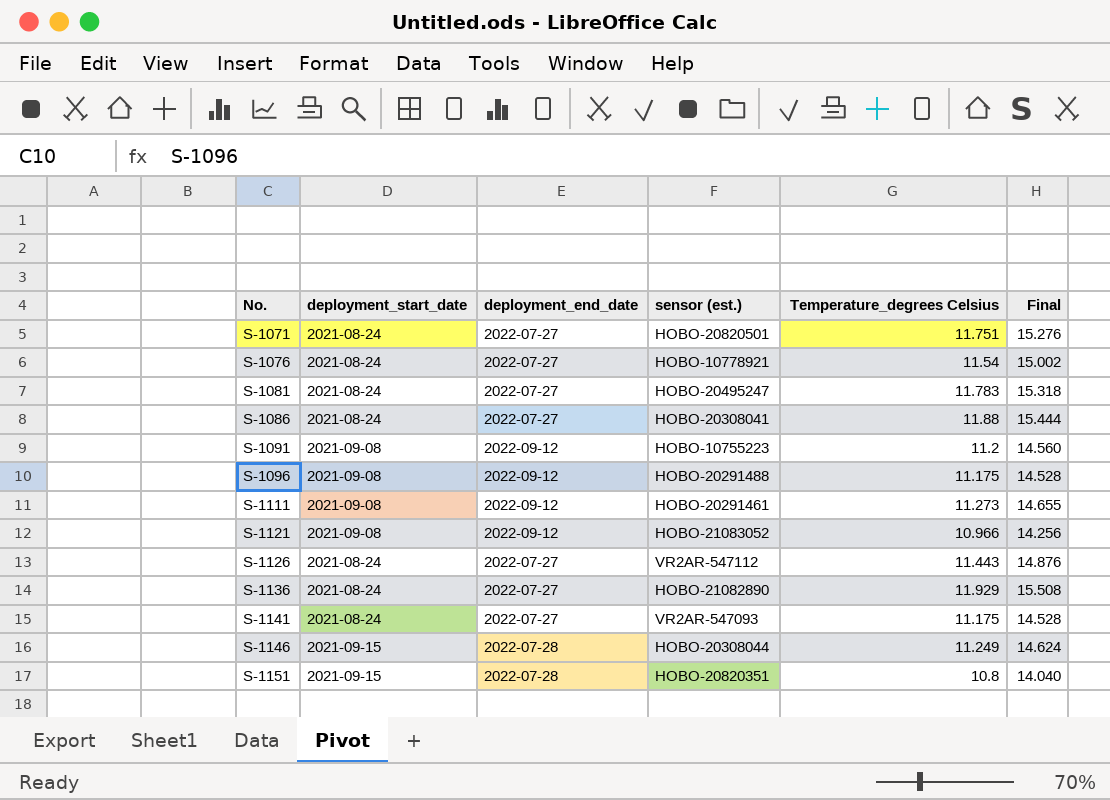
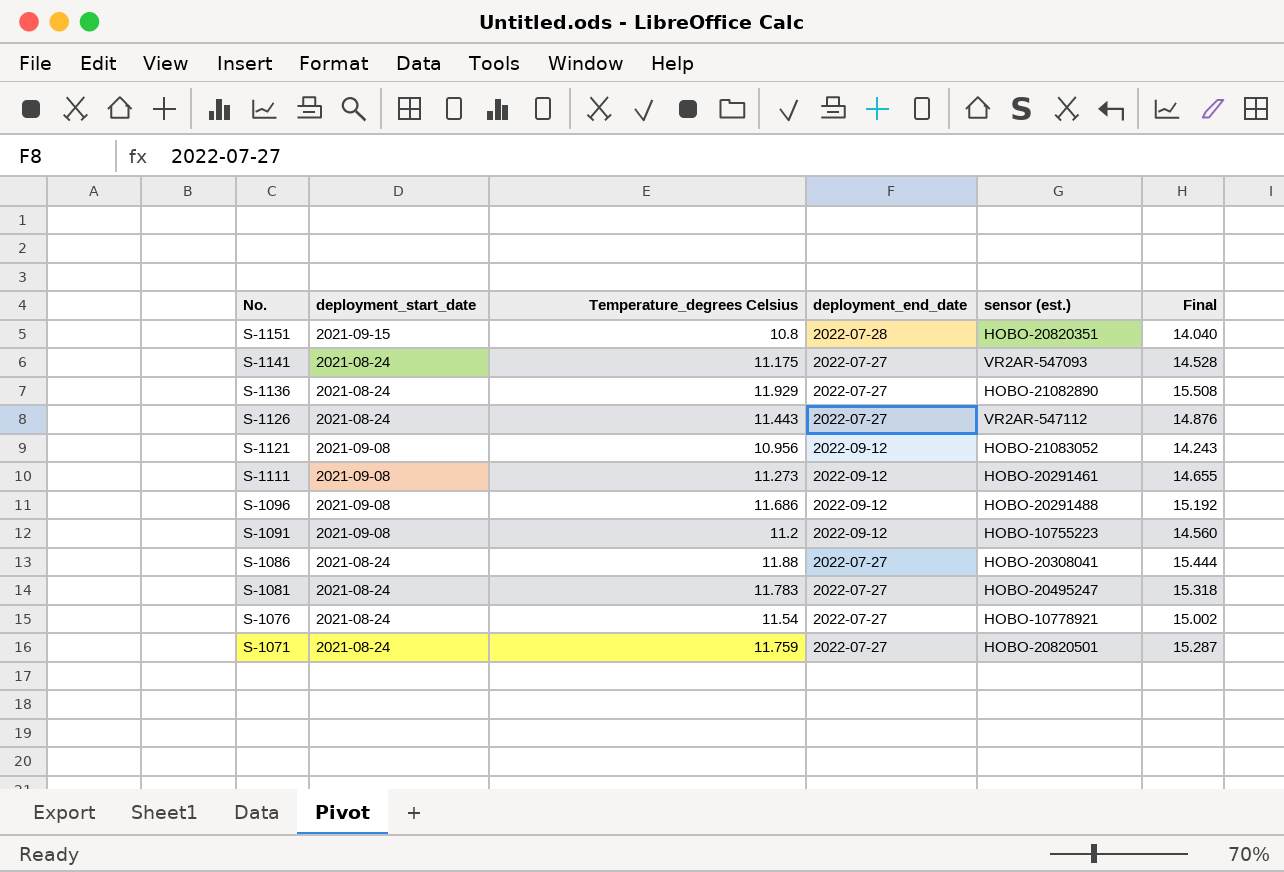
row order: No. ascending -> No. descending
column Temperature_degrees Celsius | position: 5 -> 3
row S-1146: 2021-09-15 | 2022-07-28 | HOBO-20308044 | 11.249 | 14.624 -> none
S-1121 | Temperature_degrees Celsius: 10.966 -> 10.956
S-1121 | Final: 14.256 -> 14.243
S-1096 | Temperature_degrees Celsius: 11.175 -> 11.686
S-1096 | Final: 14.528 -> 15.192
S-1071 | Temperature_degrees Celsius: 11.751 -> 11.759
S-1071 | Final: 15.276 -> 15.287

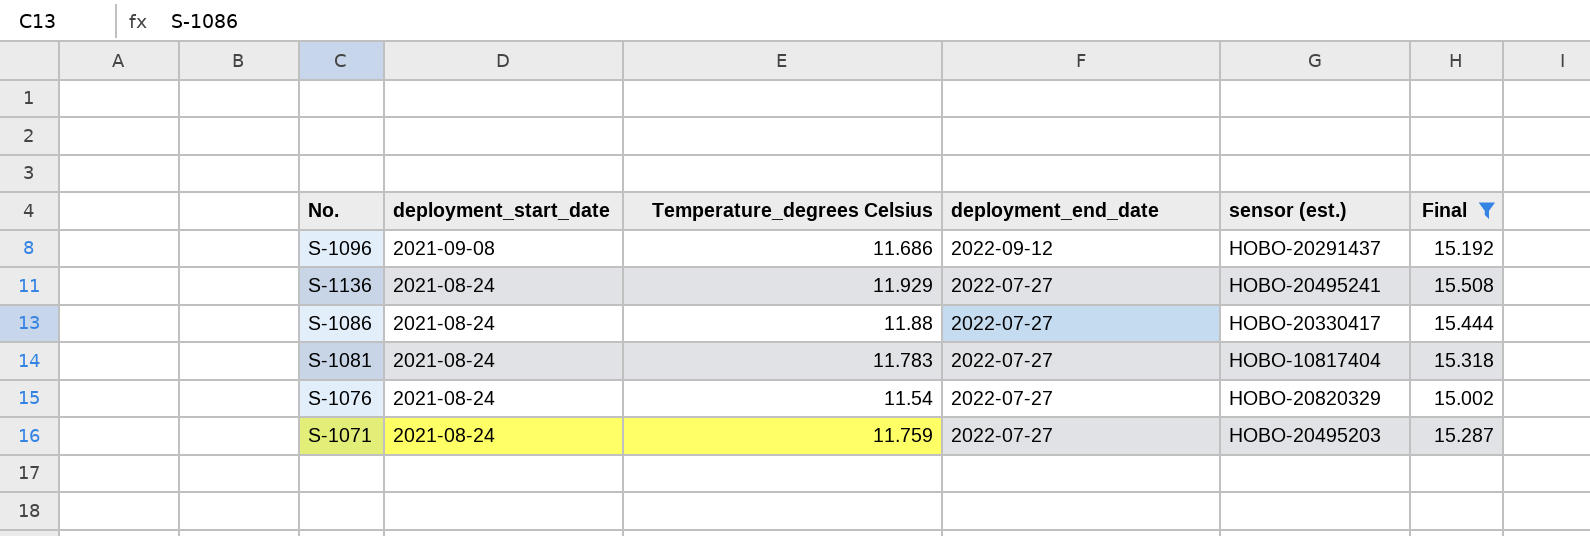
filter: none -> Final >= 15.002
row order: No. descending -> deployment_start_date descending
S-1096 | sensor (est.): HOBO-20291488 -> HOBO-20291437
S-1136 | sensor (est.): HOBO-21082890 -> HOBO-20495241
S-1086 | sensor (est.): HOBO-20308041 -> HOBO-20330417
S-1081 | sensor (est.): HOBO-20495247 -> HOBO-10817404
S-1076 | sensor (est.): HOBO-10778921 -> HOBO-20820329
S-1071 | sensor (est.): HOBO-20820501 -> HOBO-20495203

